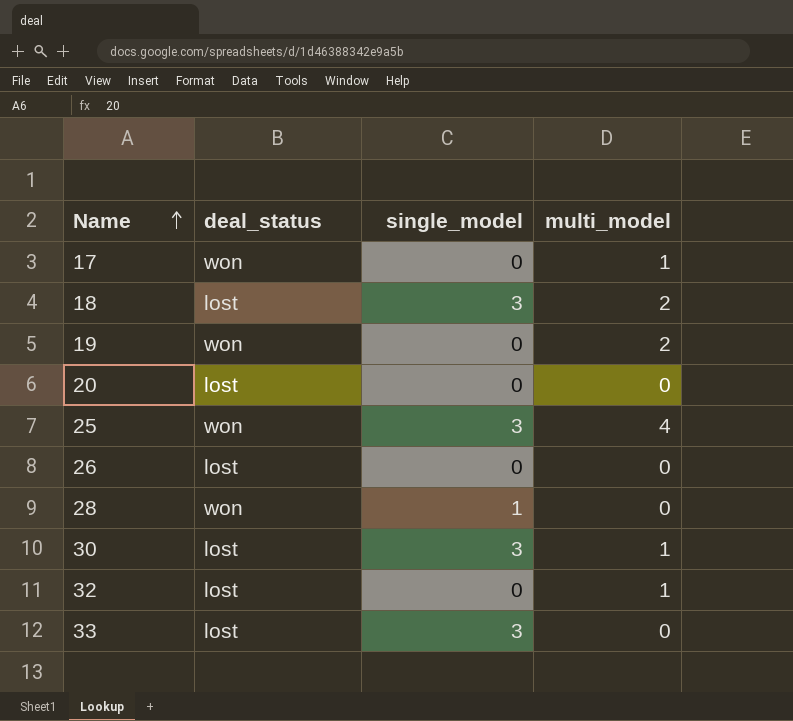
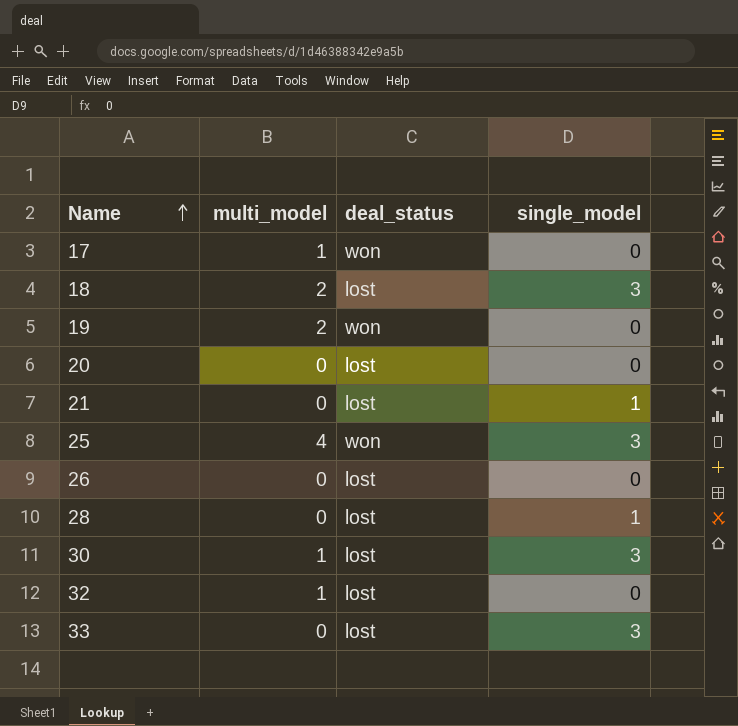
column multi_model | position: 4 -> 2
row 21: none -> 0 | lost | 1
28 | deal_status: won -> lost

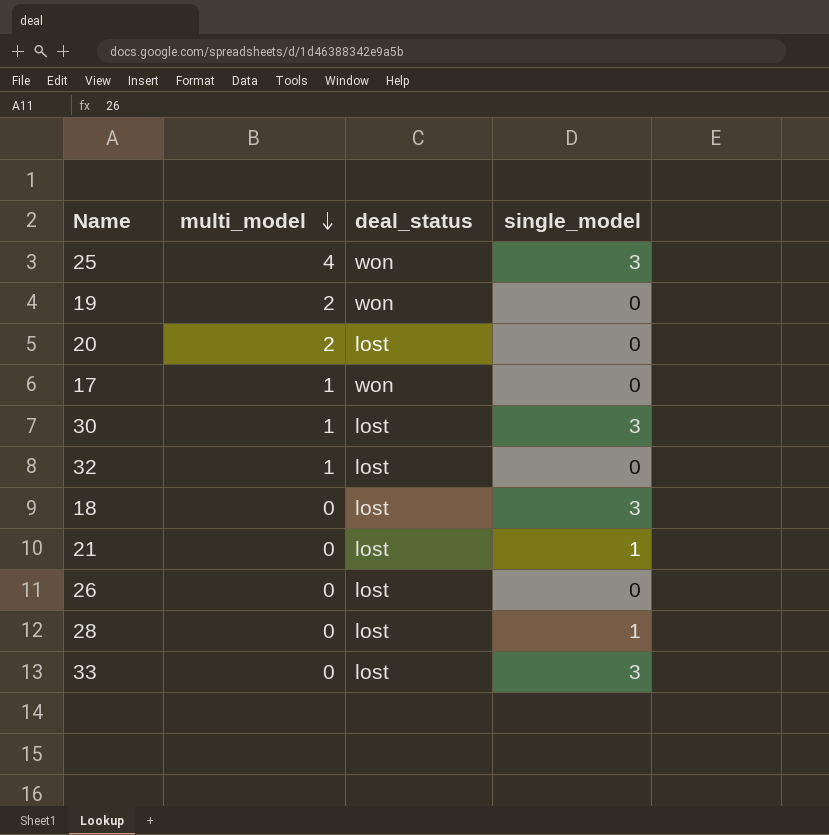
row order: Name ascending -> multi_model descending
20 | multi_model: 0 -> 2
18 | multi_model: 2 -> 0

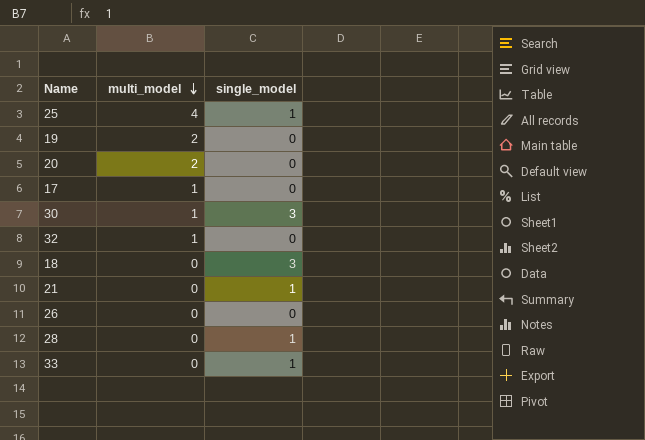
column deal_status | position: 3 -> none
25 | single_model: 3 -> 1
33 | single_model: 3 -> 1

